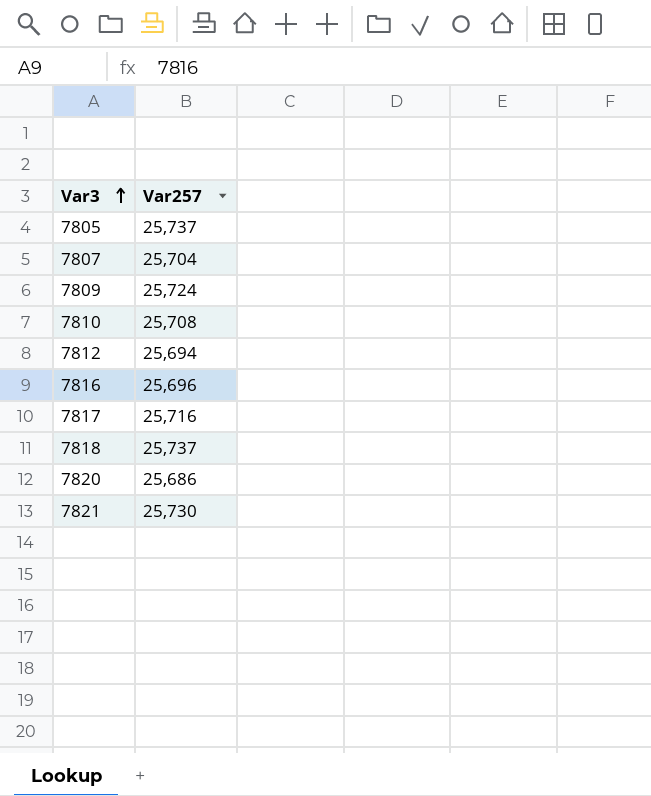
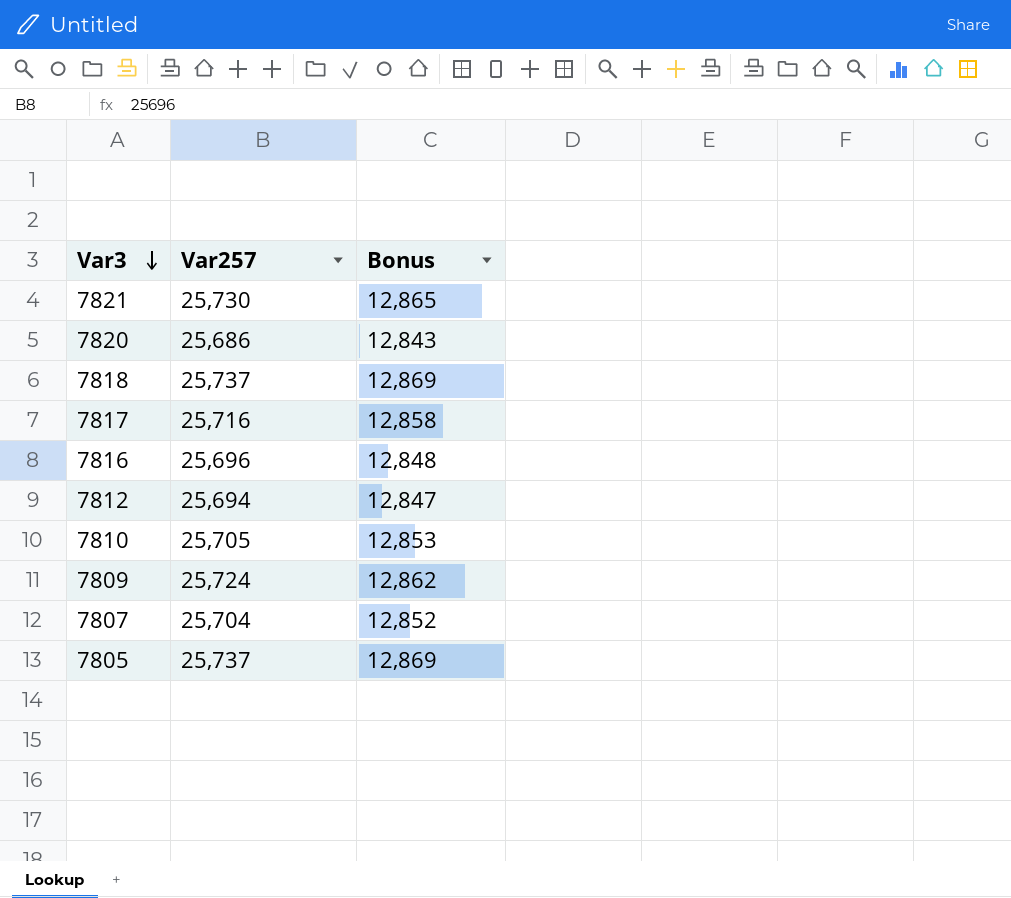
row order: Var3 ascending -> Var3 descending
column Bonus | formula: none -> [Var257] * 0.5
7810 | Var257: 25,708 -> 25,705

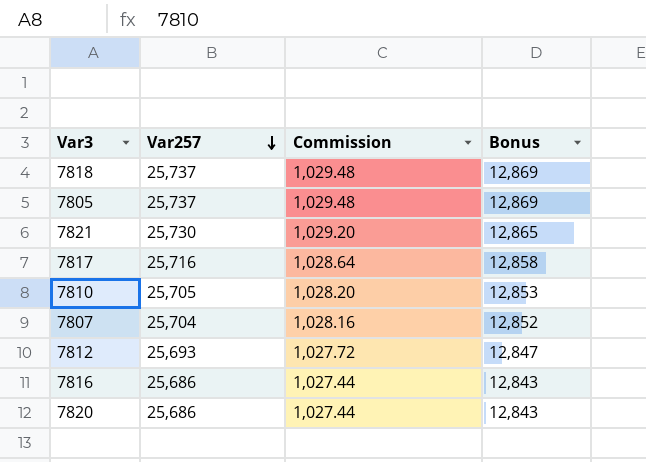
row order: Var3 descending -> Var257 descending
column Commission | formula: none -> [Var257] * 0.04
row 7809: 25,724 | 12,862 -> none
7812 | Var257: 25,694 -> 25,693
7816 | Var257: 25,696 -> 25,686
7816 | Bonus: 12,848 -> 12,843

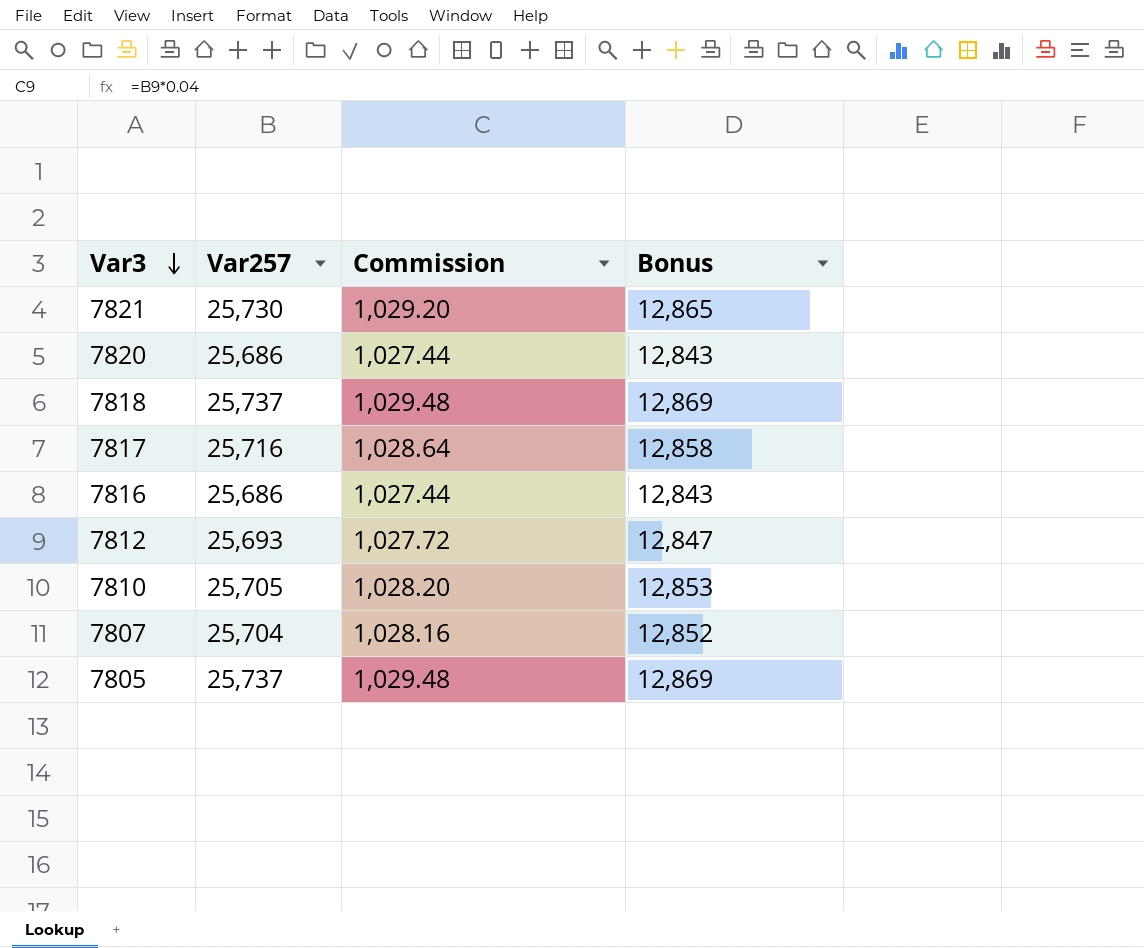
row order: Var257 descending -> Var3 descending

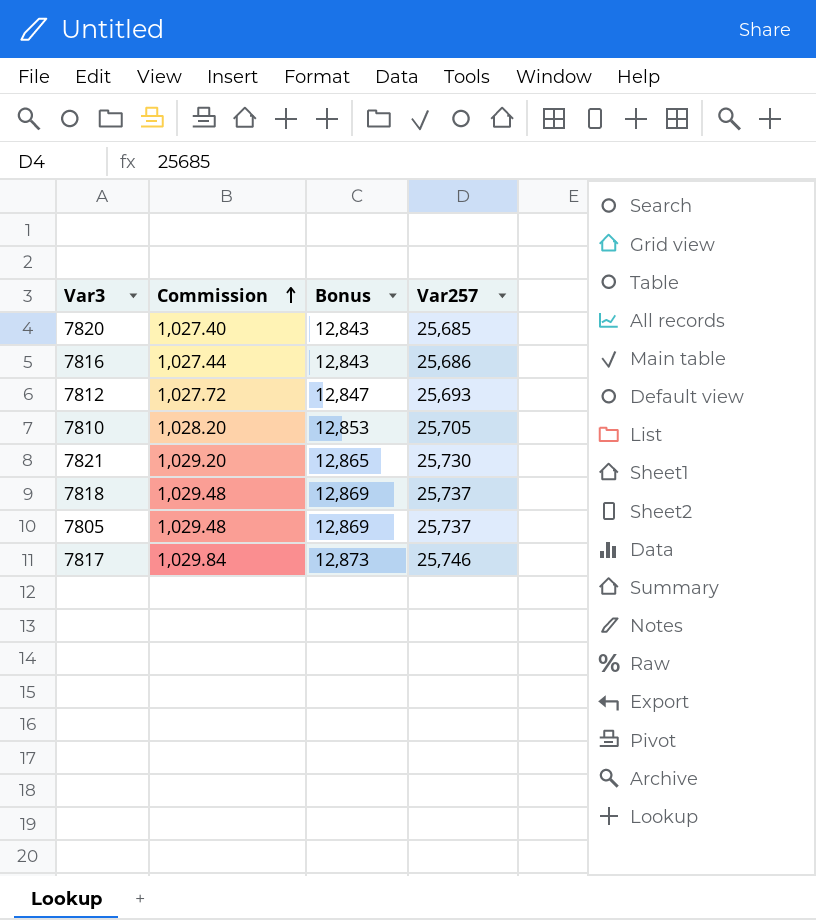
row order: Var3 descending -> Commission ascending
column Var257 | position: 2 -> 4
row 7807: 25,704 | 1,028.16 | 12,852 -> none
7820 | Commission: 1,027.44 -> 1,027.40
7820 | Var257: 25,686 -> 25,685
7817 | Commission: 1,028.64 -> 1,029.84
7817 | Bonus: 12,858 -> 12,873
7817 | Var257: 25,716 -> 25,746

